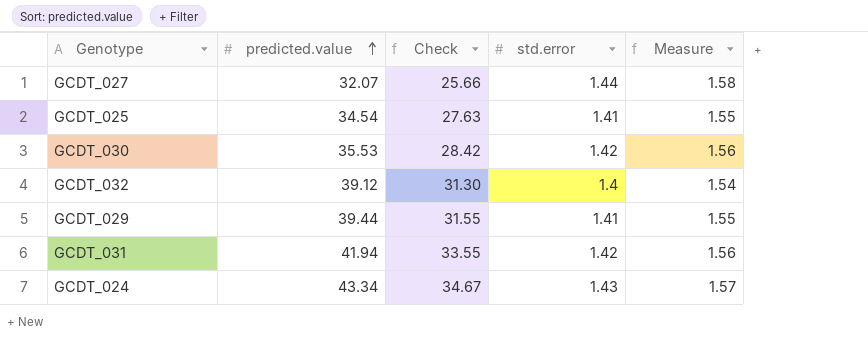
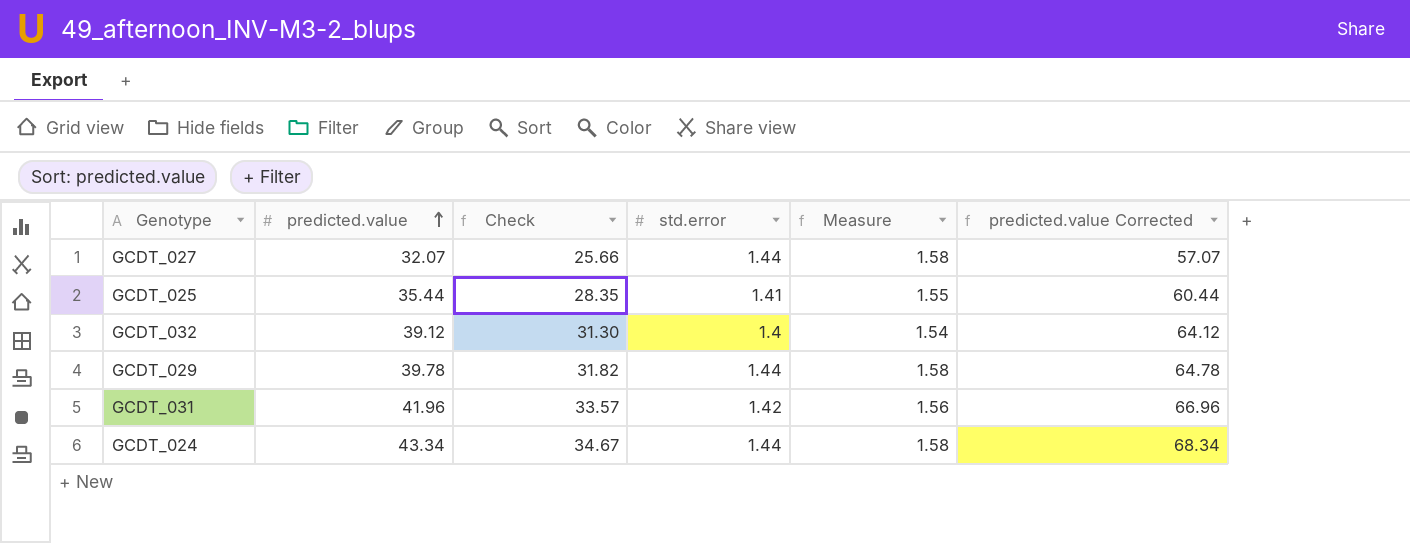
column predicted.value Corrected | formula: none -> [predicted.value] + 25
row GCDT_030: 35.53 | 28.42 | 1.42 | 1.56 -> none
GCDT_025 | predicted.value: 34.54 -> 35.44
GCDT_025 | Check: 27.63 -> 28.35
GCDT_029 | predicted.value: 39.44 -> 39.78
GCDT_029 | Check: 31.55 -> 31.82
GCDT_029 | std.error: 1.41 -> 1.44
GCDT_029 | Measure: 1.55 -> 1.58
GCDT_031 | predicted.value: 41.94 -> 41.96
GCDT_031 | Check: 33.55 -> 33.57
GCDT_024 | std.error: 1.43 -> 1.44
GCDT_024 | Measure: 1.57 -> 1.58

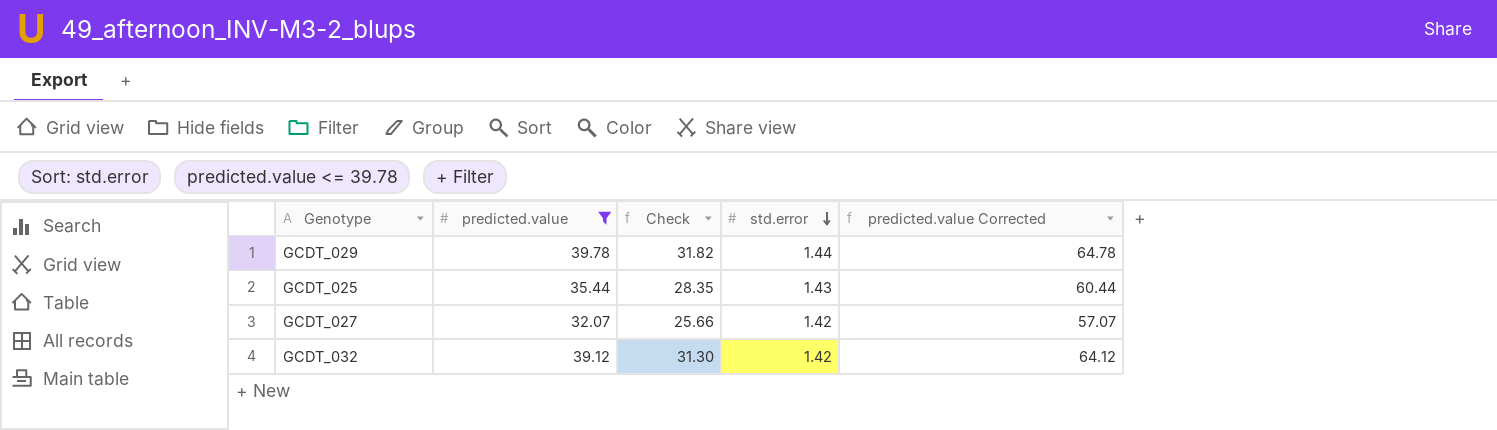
filter: none -> predicted.value <= 39.78
row order: predicted.value ascending -> std.error descending
column Measure | formula: [std.error] * 1.1 -> none
GCDT_025 | std.error: 1.41 -> 1.43
GCDT_027 | std.error: 1.44 -> 1.42
GCDT_032 | std.error: 1.4 -> 1.42

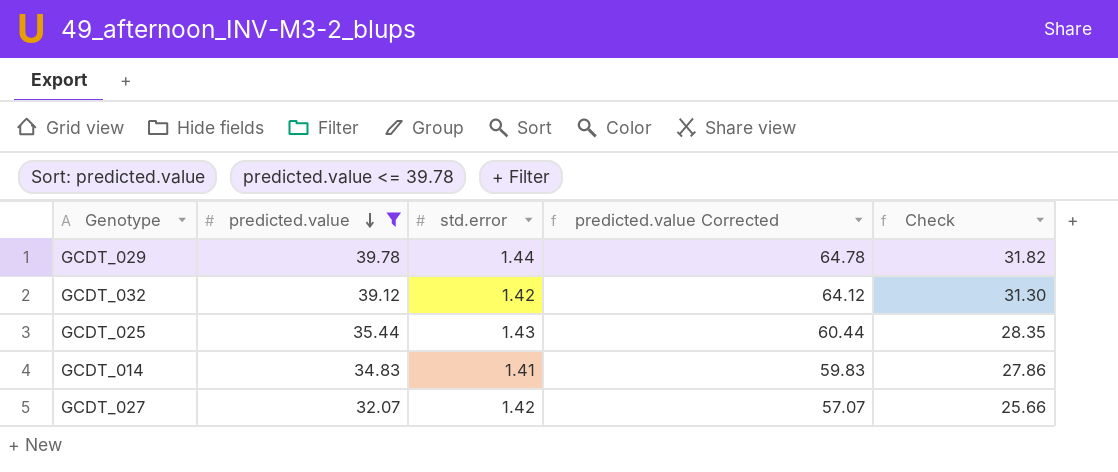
row order: std.error descending -> predicted.value descending
column Check | position: 3 -> 5
row GCDT_014: none -> 34.83 | 1.41 | 59.83 | 27.86

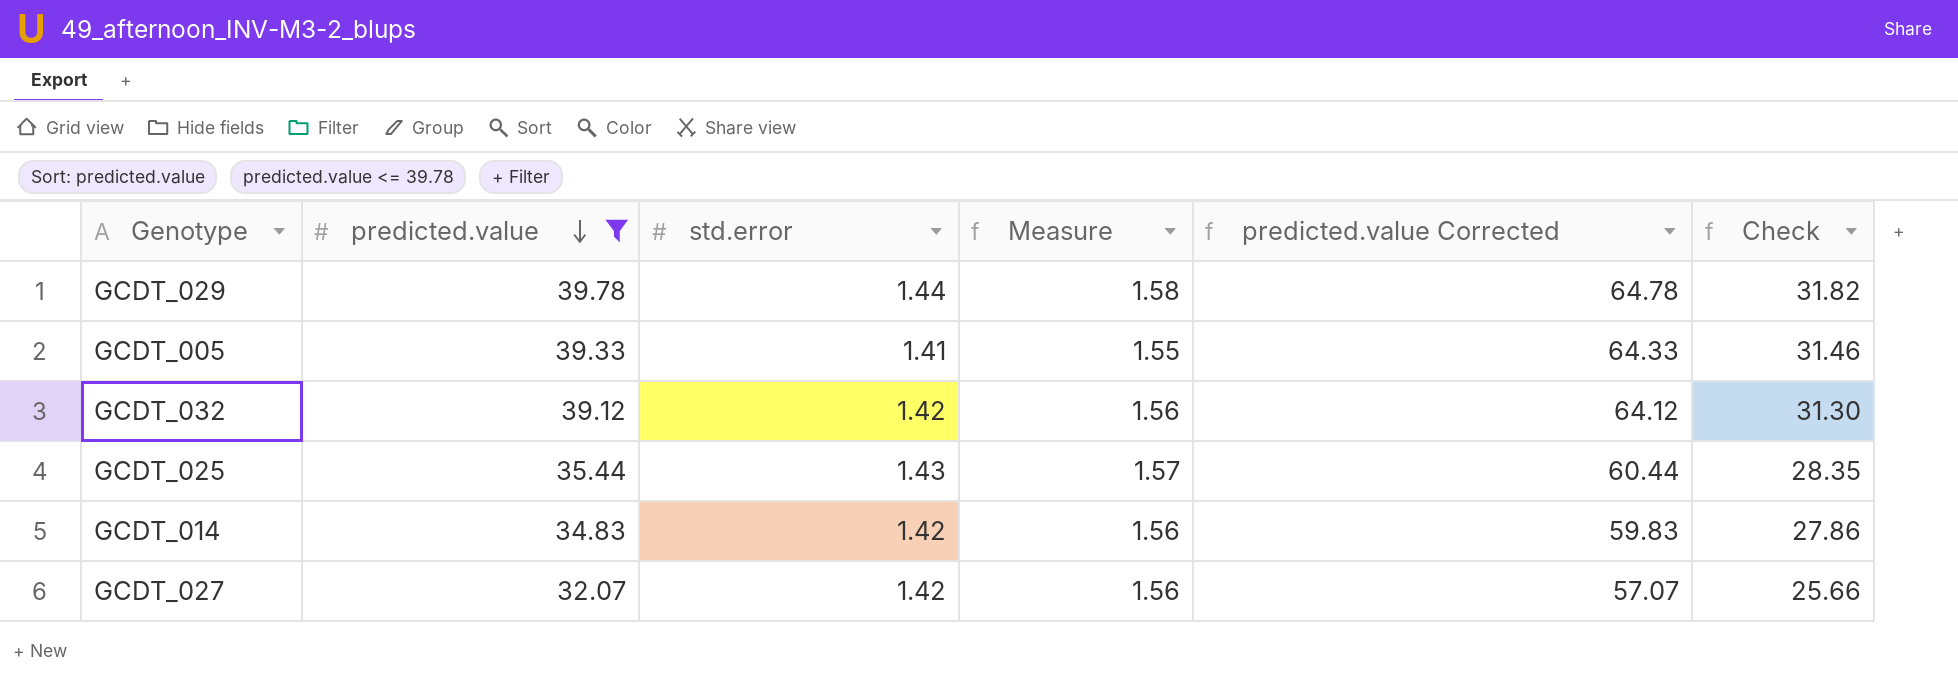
column Measure | formula: none -> [std.error] * 1.1
row GCDT_005: none -> 39.33 | 1.41 | 1.55 | 64.33 | 31.46
GCDT_014 | std.error: 1.41 -> 1.42

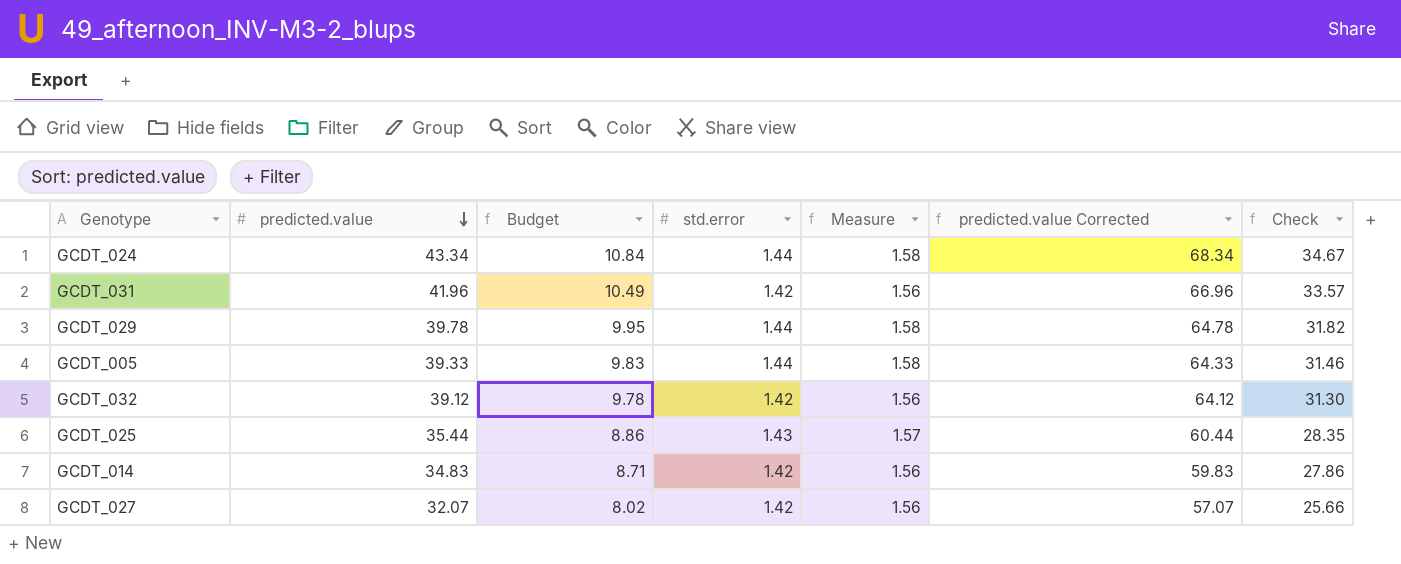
filter: predicted.value <= 39.78 -> none
column Budget | formula: none -> [predicted.value] * 0.25
GCDT_005 | std.error: 1.41 -> 1.44
GCDT_005 | Measure: 1.55 -> 1.58

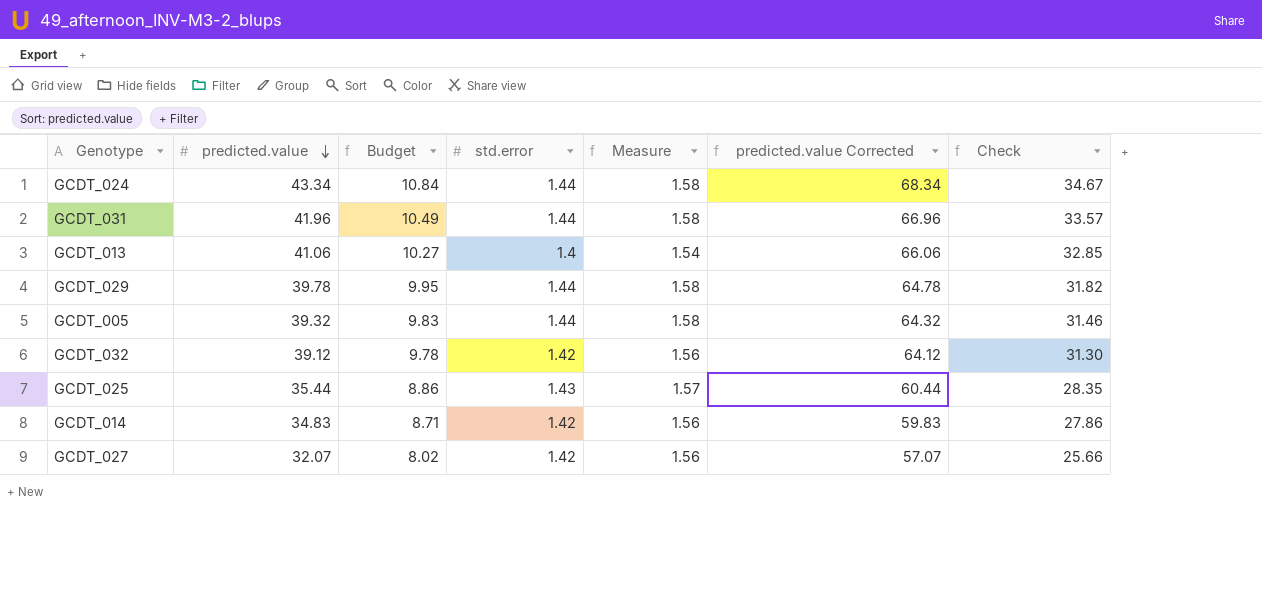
GCDT_031 | std.error: 1.42 -> 1.44
GCDT_031 | Measure: 1.56 -> 1.58
row GCDT_013: none -> 41.06 | 10.27 | 1.4 | 1.54 | 66.06 | 32.85
GCDT_005 | predicted.value: 39.33 -> 39.32
GCDT_005 | predicted.value Corrected: 64.33 -> 64.32

